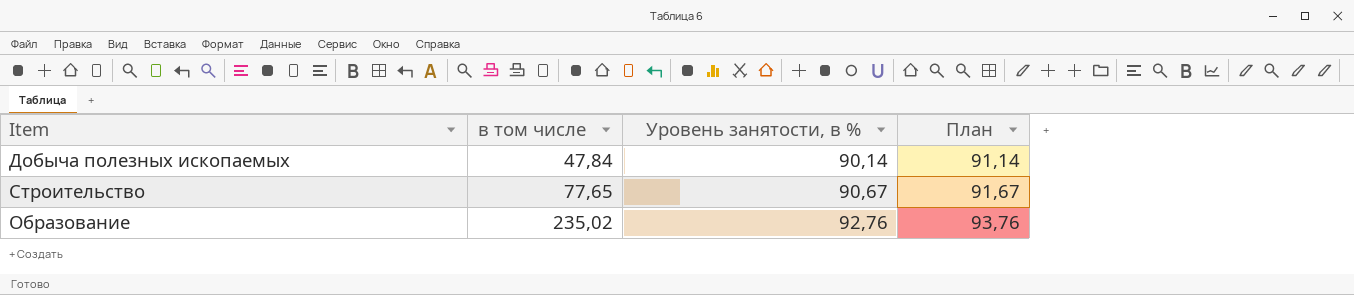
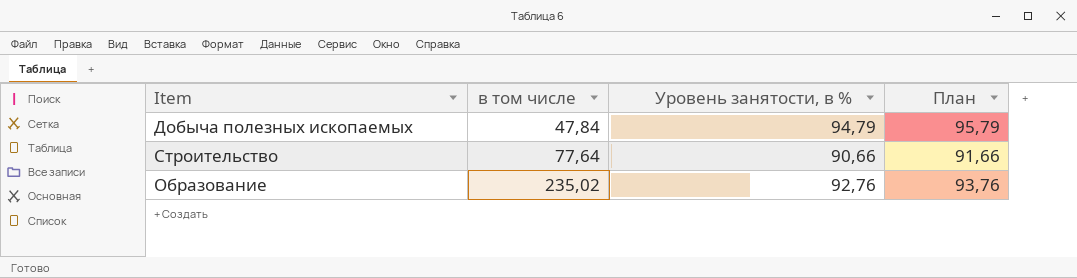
Добыча полезных ископаемых | Уровень занятости, в %: 90,14 -> 94,79
Добыча полезных ископаемых | План: 91,14 -> 95,79
Строительство | в том числе: 77,65 -> 77,64
Строительство | Уровень занятости, в %: 90,67 -> 90,66
Строительство | План: 91,67 -> 91,66

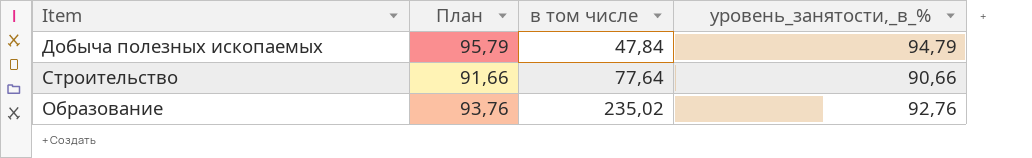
column План | position: 4 -> 2
column name: Уровень занятости, в % -> уровень_занятости,_в_%

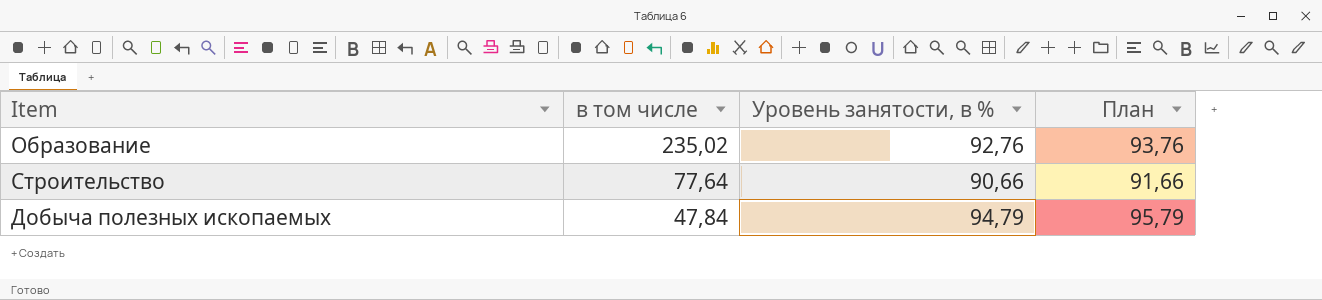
row order: в том числе ascending -> в том числе descending
column name: уровень_занятости,_в_% -> Уровень занятости, в %
column План | position: 2 -> 4

